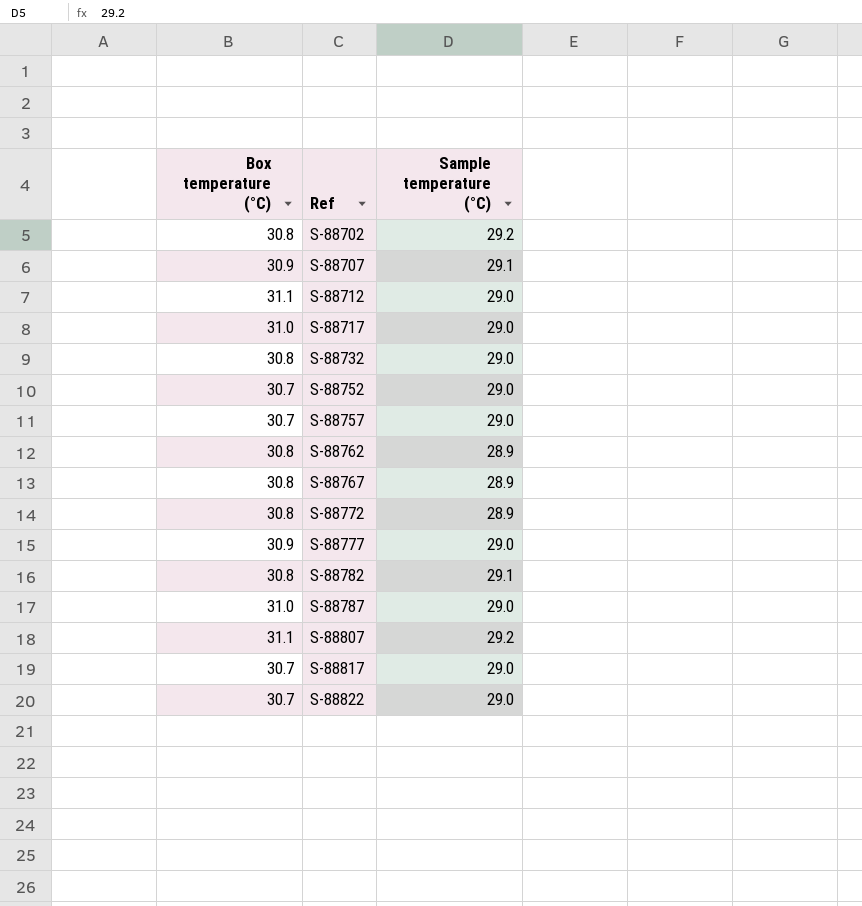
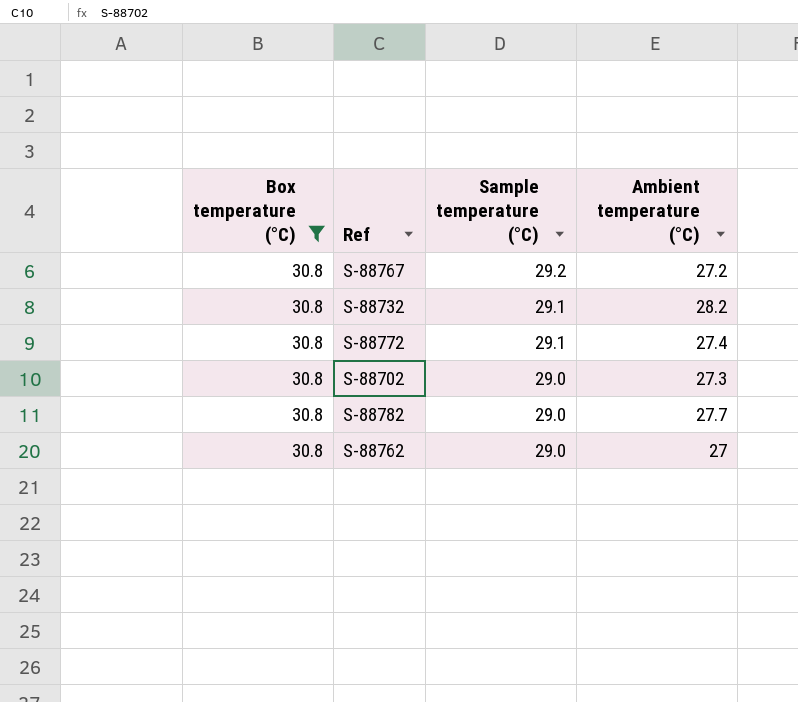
filter: none -> Box temperature (°C) = 30.8
row order: Ref ascending -> Sample temperature (°C) descending
column Ambient temperature (°C) | position: none -> 4
S-88767 | Sample temperature (°C): 28.9 -> 29.2
S-88732 | Sample temperature (°C): 29.0 -> 29.1
S-88772 | Sample temperature (°C): 28.9 -> 29.1
S-88702 | Sample temperature (°C): 29.2 -> 29.0
S-88782 | Sample temperature (°C): 29.1 -> 29.0
S-88762 | Sample temperature (°C): 28.9 -> 29.0

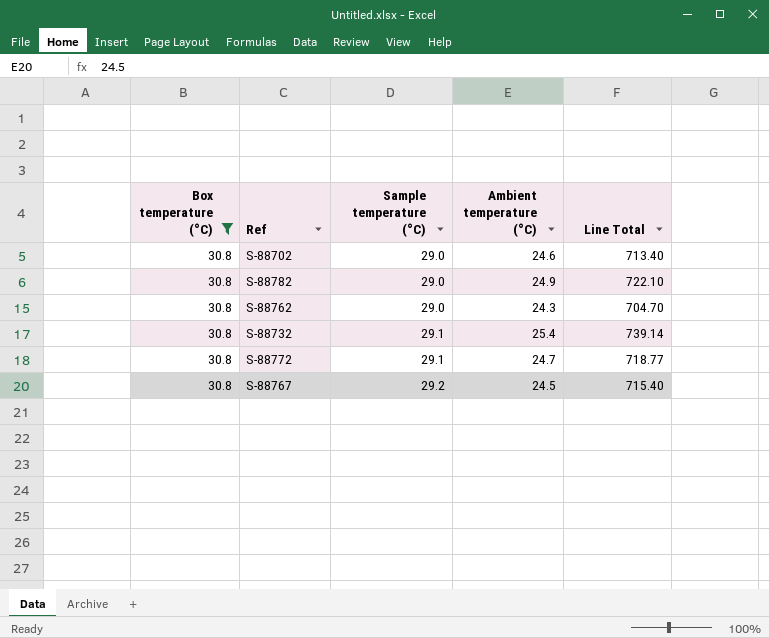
row order: Sample temperature (°C) descending -> Sample temperature (°C) ascending
column Line Total | formula: none -> [Sample temperature (°C)] * [Ambient temperature (°C)]
S-88702 | Ambient temperature (°C): 27.3 -> 24.6
S-88782 | Ambient temperature (°C): 27.7 -> 24.9
S-88762 | Ambient temperature (°C): 27 -> 24.3
S-88732 | Ambient temperature (°C): 28.2 -> 25.4
S-88772 | Ambient temperature (°C): 27.4 -> 24.7
S-88767 | Ambient temperature (°C): 27.2 -> 24.5

